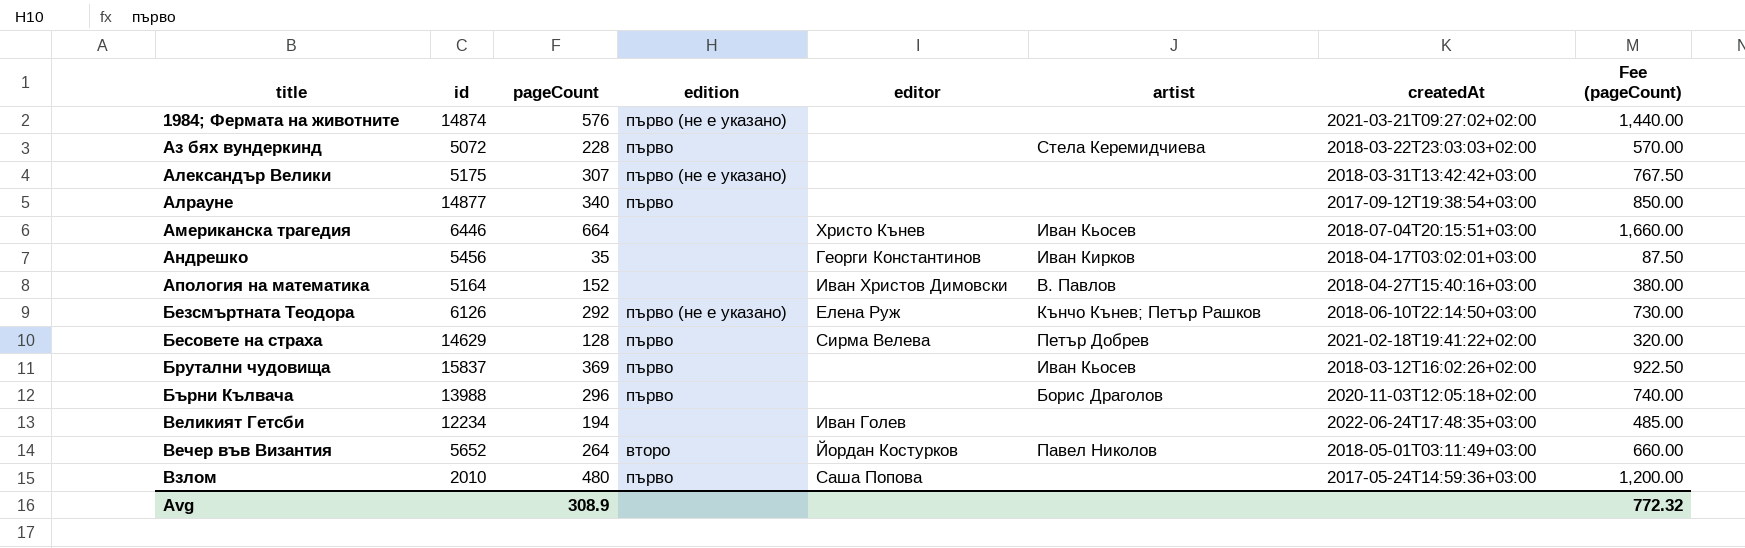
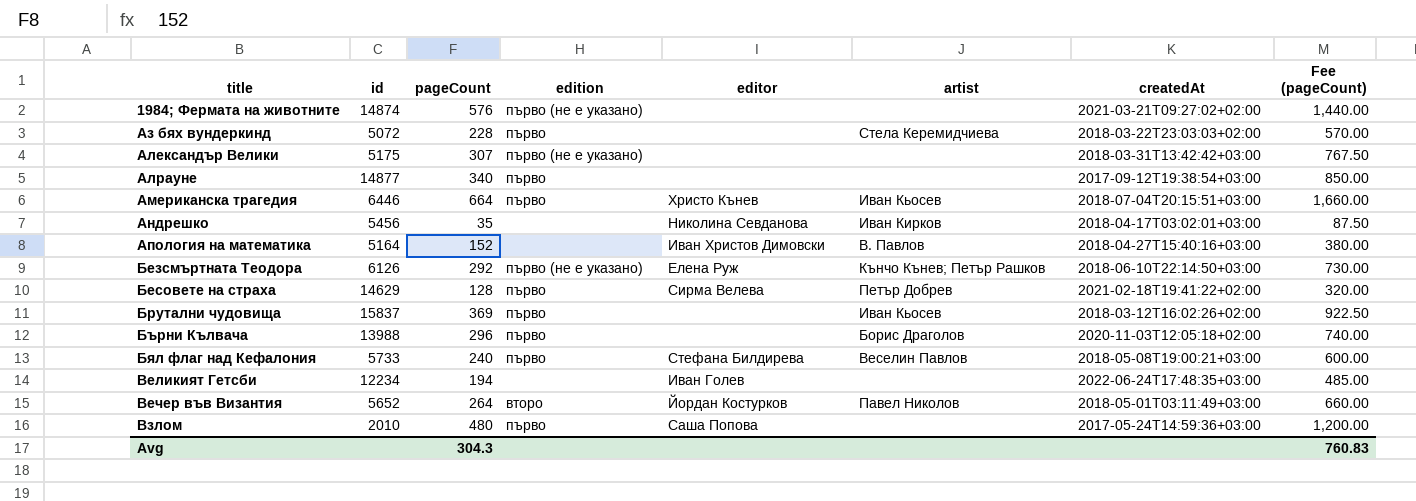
Американска трагедия | edition: none -> първо
Андрешко | editor: Георги Константинов -> Николина Севданова
row Бял флаг над Кефалония: none -> 5733 | 240 | първо | Стефана Билдирева | Веселин Павлов | 2018-05-08T19:00:21+03:00 | 600.00
Avg | pageCount: 308.9 -> 304.3
Avg | Fee (pageCount): 772.32 -> 760.83

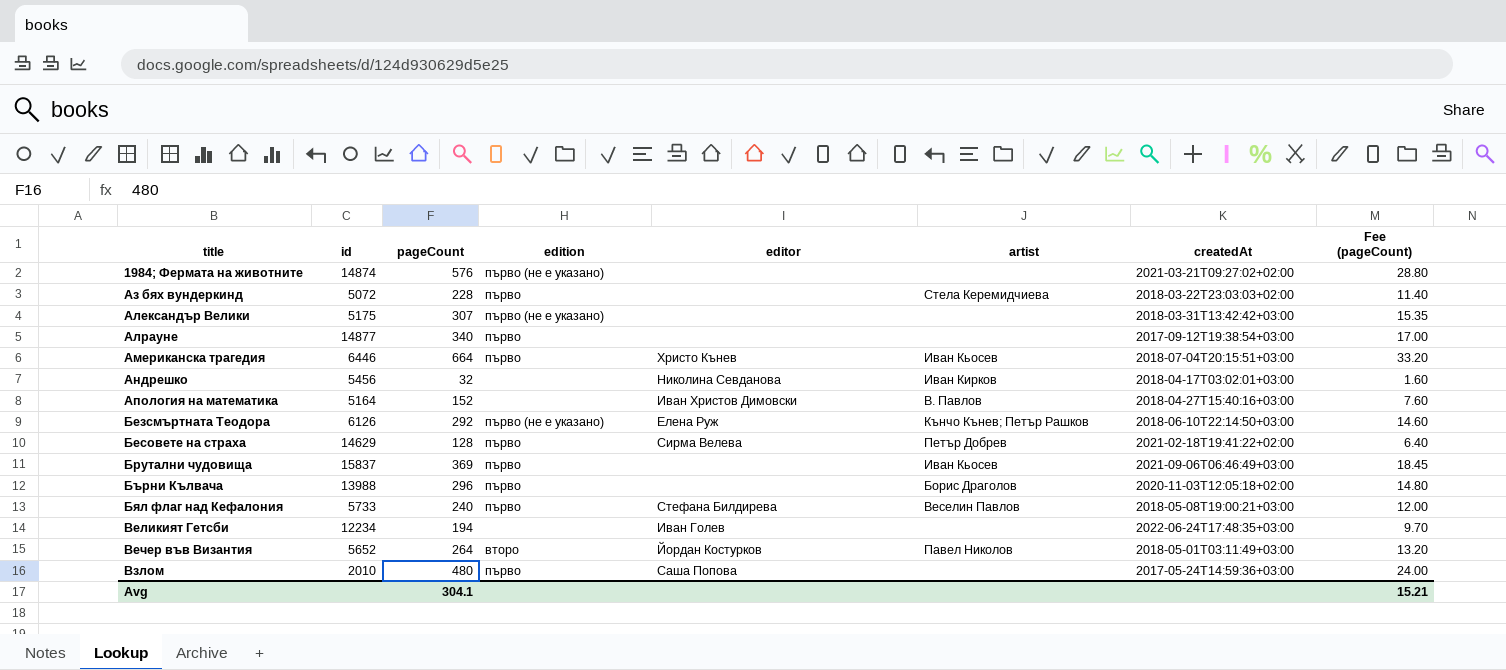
column Fee (pageCount) | formula: [pageCount] * 2.5 -> [pageCount] * 0.05
Андрешко | pageCount: 35 -> 32
Брутални чудовища | createdAt: 2018-03-12T16:02:26+02:00 -> 2021-09-06T06:46:49+03:00
Avg | pageCount: 304.3 -> 304.1
Avg | Fee (pageCount): 760.83 -> 15.21

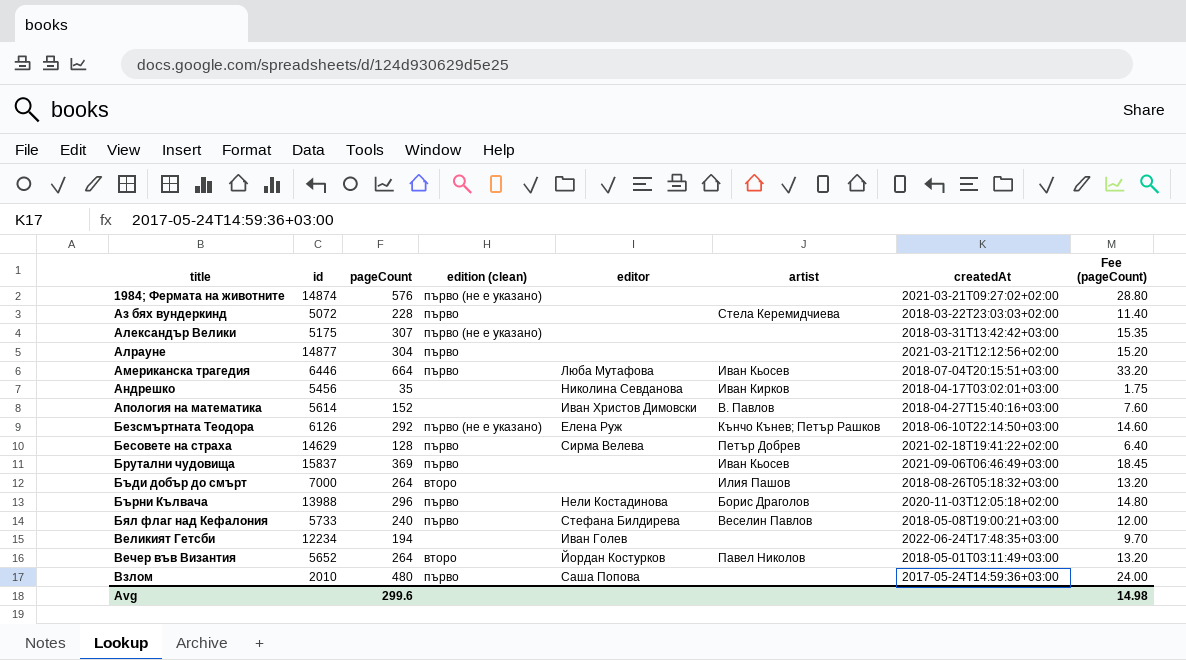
column name: edition -> edition (clean)
Алрауне | pageCount: 340 -> 304
Алрауне | createdAt: 2017-09-12T19:38:54+03:00 -> 2021-03-21T12:12:56+02:00
Алрауне | Fee (pageCount): 17.00 -> 15.20
Американска трагедия | editor: Христо Кънев -> Люба Мутафова
Андрешко | pageCount: 32 -> 35
Андрешко | Fee (pageCount): 1.60 -> 1.75
Апология на математика | id: 5164 -> 5614
row Бъди добър до смърт: none -> 7000 | 264 | второ | none | Илия Пашов | 2018-08-26T05:18:32+03:00 | 13.20
Бърни Кълвача | editor: none -> Нели Костадинова
Avg | pageCount: 304.1 -> 299.6
Avg | Fee (pageCount): 15.21 -> 14.98

